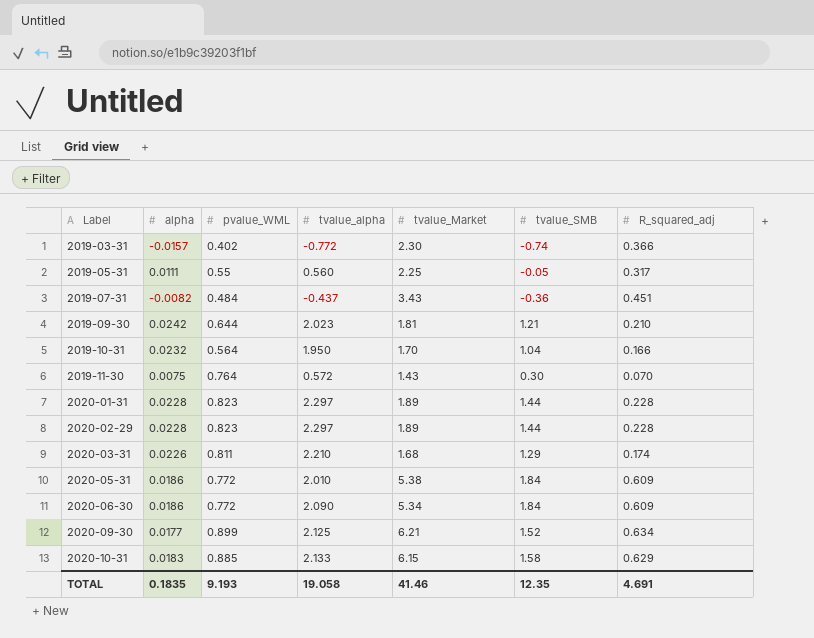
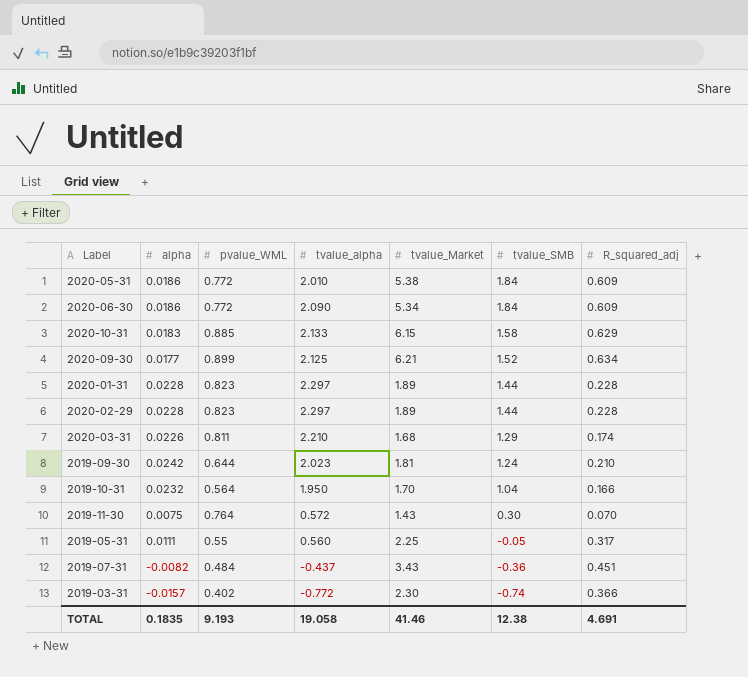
row order: Label ascending -> tvalue_SMB descending
2019-09-30 | tvalue_SMB: 1.21 -> 1.24
TOTAL | tvalue_SMB: 12.35 -> 12.38

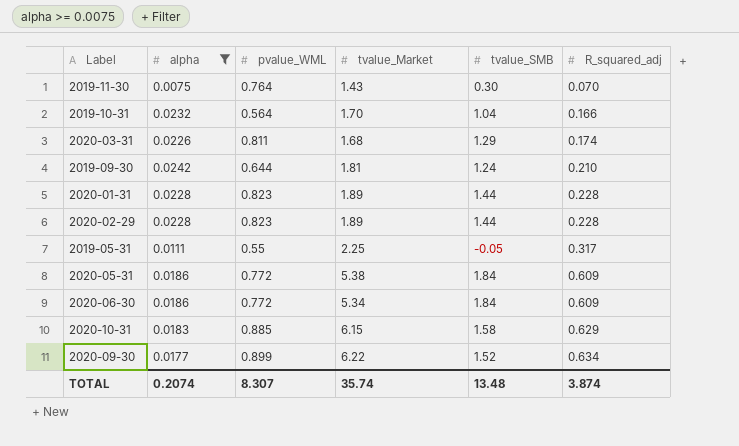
filter: none -> alpha >= 0.0075
row order: tvalue_SMB descending -> R_squared_adj ascending
column tvalue_alpha | position: 4 -> none
2020-09-30 | tvalue_Market: 6.21 -> 6.22
TOTAL | alpha: 0.1835 -> 0.2074
TOTAL | pvalue_WML: 9.193 -> 8.307
TOTAL | tvalue_Market: 41.46 -> 35.74
TOTAL | tvalue_SMB: 12.38 -> 13.48
TOTAL | R_squared_adj: 4.691 -> 3.874

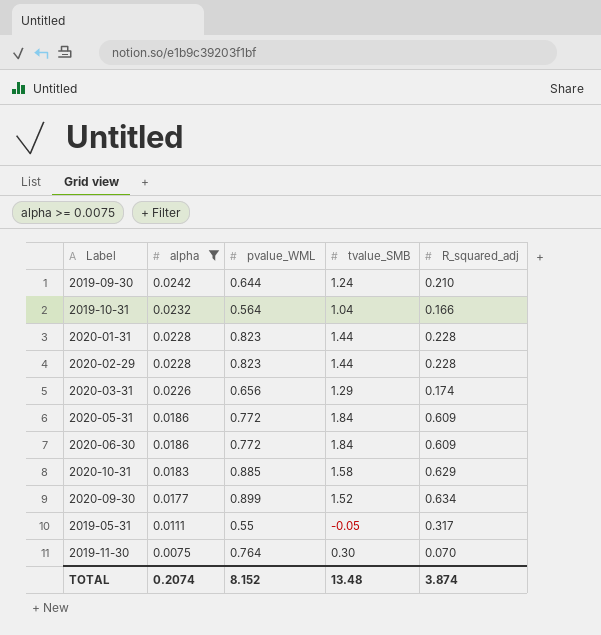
row order: R_squared_adj ascending -> alpha descending
column tvalue_Market | position: 4 -> none
2020-03-31 | pvalue_WML: 0.811 -> 0.656
TOTAL | pvalue_WML: 8.307 -> 8.152

